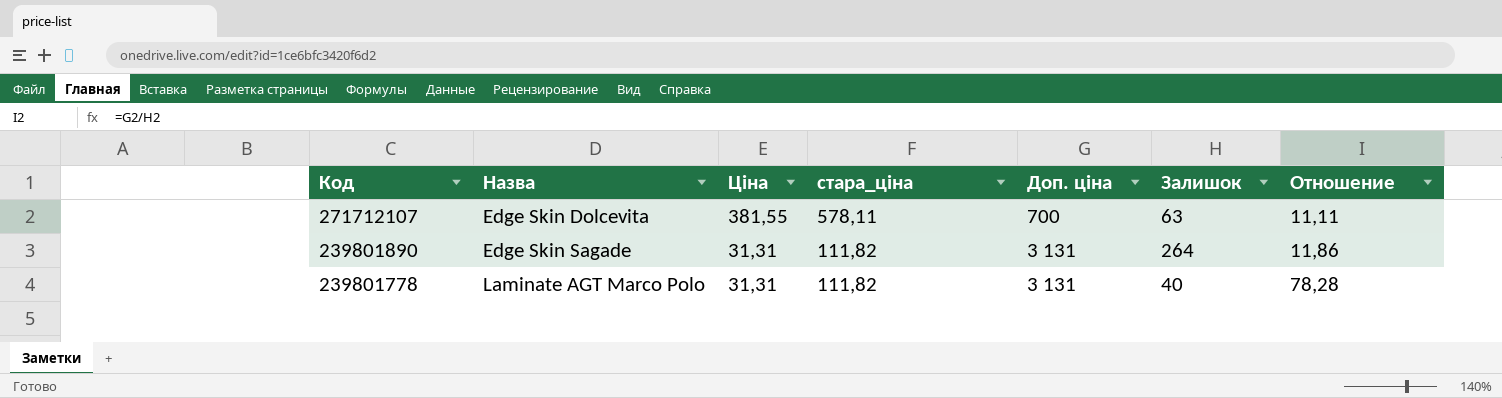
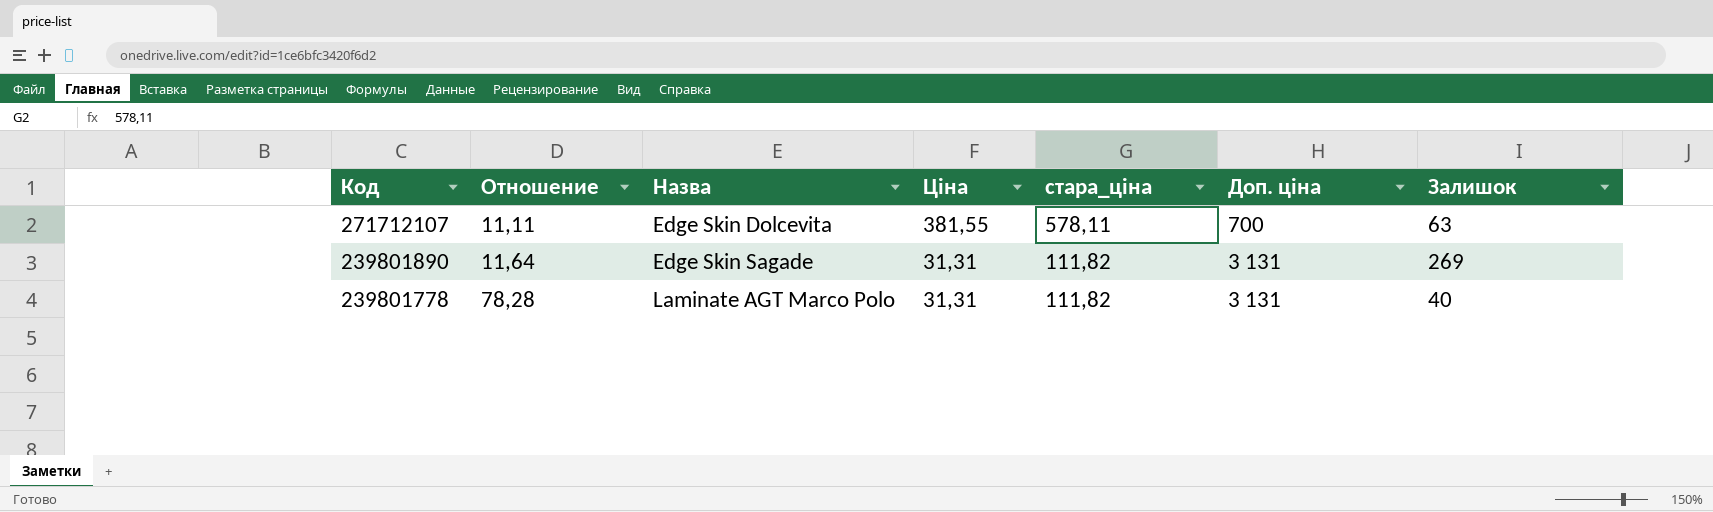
column Отношение | position: 7 -> 2
239801890 | Отношение: 11,86 -> 11,64
239801890 | Залишок: 264 -> 269

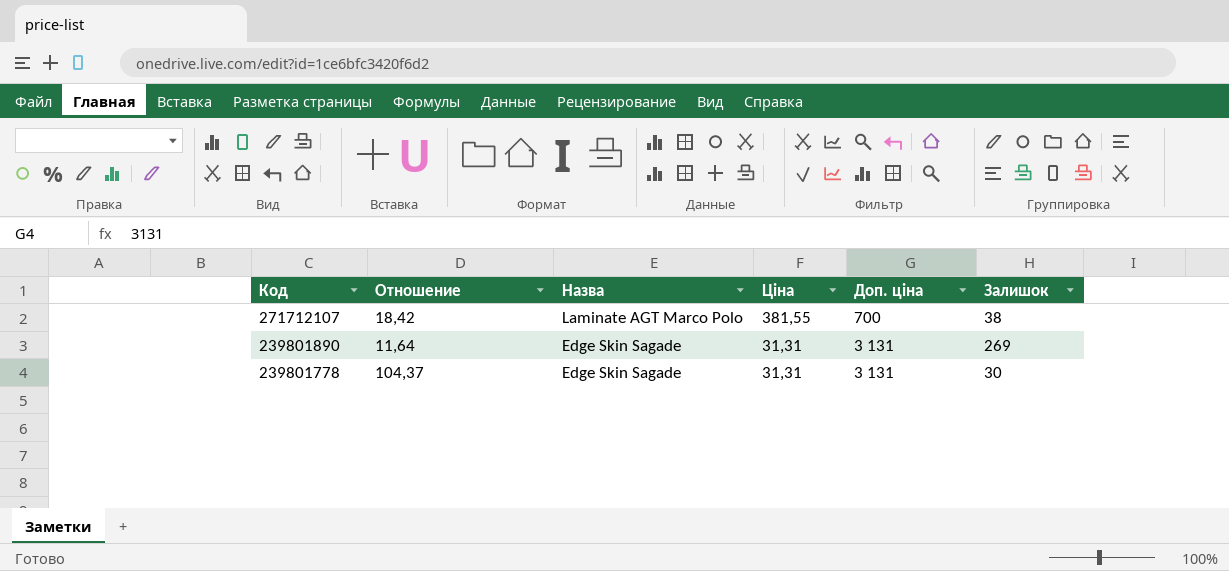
column стара_ціна | position: 5 -> none
271712107 | Отношение: 11,11 -> 18,42
271712107 | Назва: Edge Skin Dolcevita -> Laminate AGT Marco Polo
271712107 | Залишок: 63 -> 38
239801778 | Отношение: 78,28 -> 104,37
239801778 | Назва: Laminate AGT Marco Polo -> Edge Skin Sagade
239801778 | Залишок: 40 -> 30

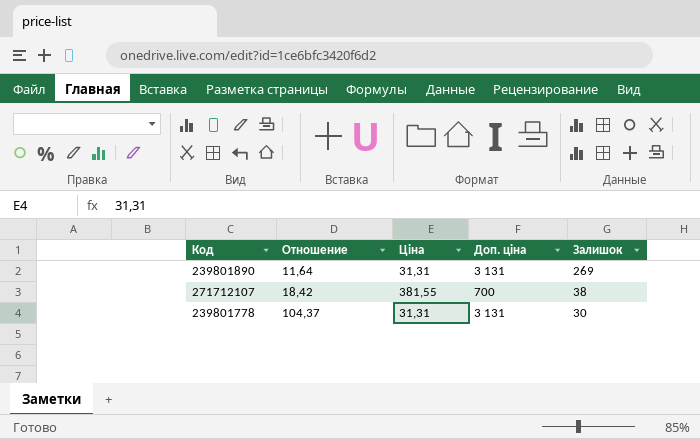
row order: Код descending -> Отношение ascending
column Назва | position: 3 -> none

